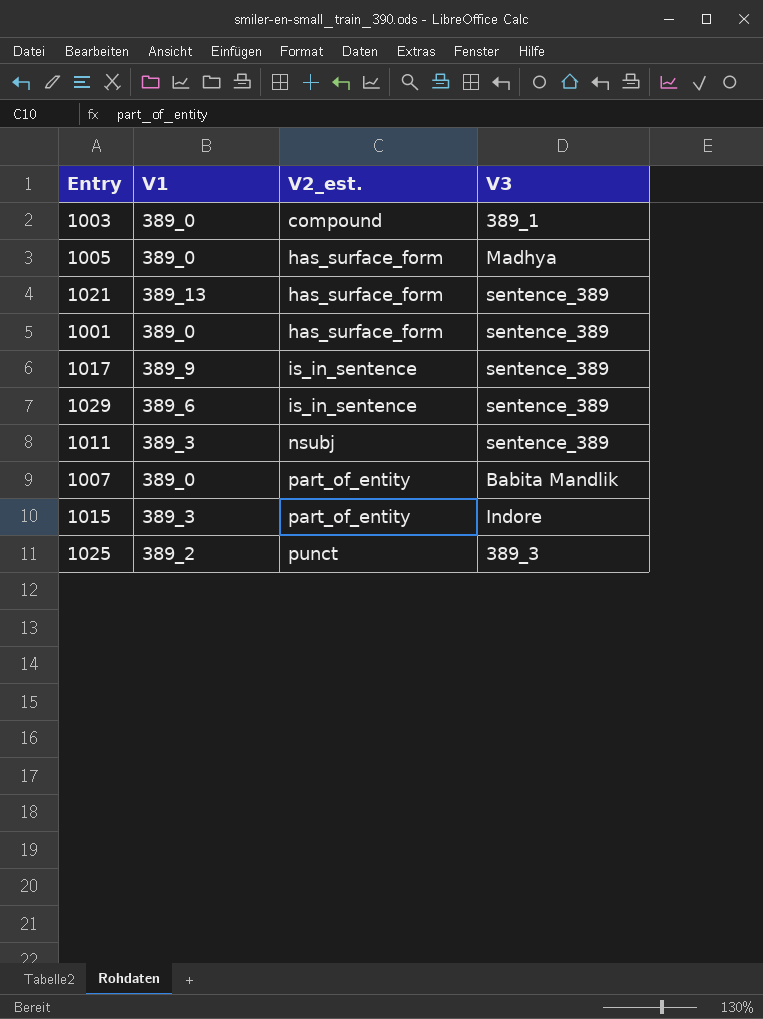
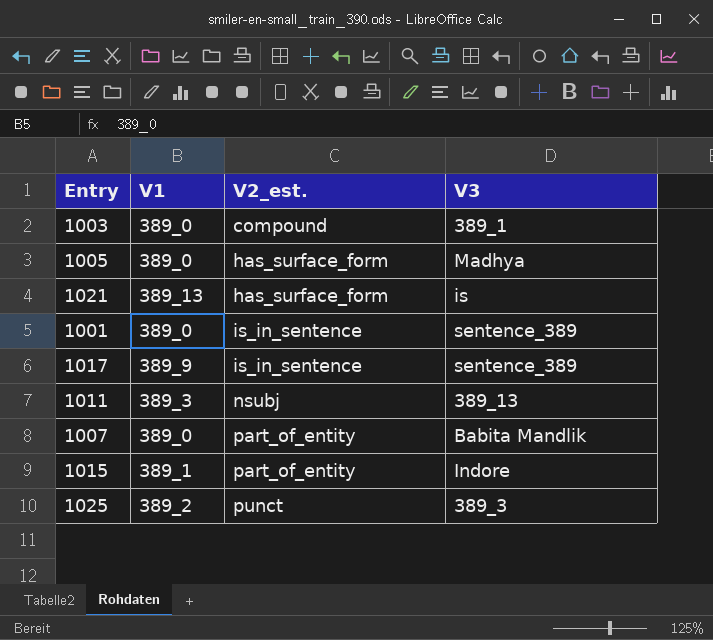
row 1029: 389_6 | is_in_sentence | sentence_389 -> none
1021 | V3: sentence_389 -> is
1001 | V2_est.: has_surface_form -> is_in_sentence
1011 | V3: sentence_389 -> 389_13
1015 | V1: 389_3 -> 389_1

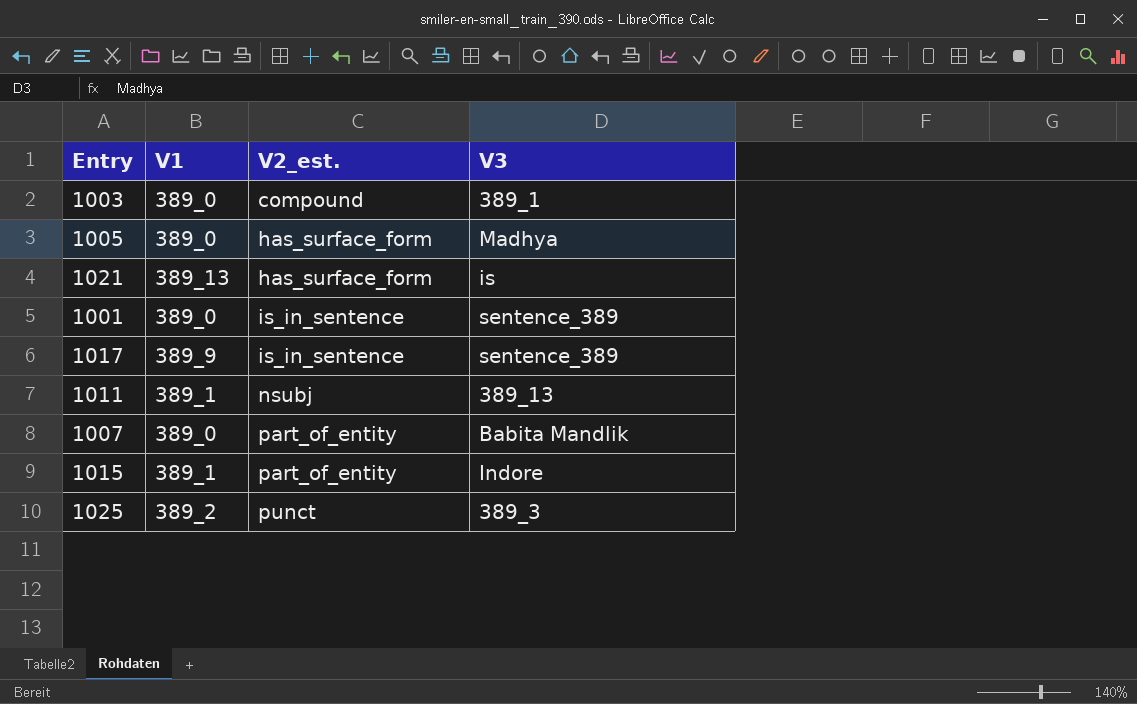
1011 | V1: 389_3 -> 389_1

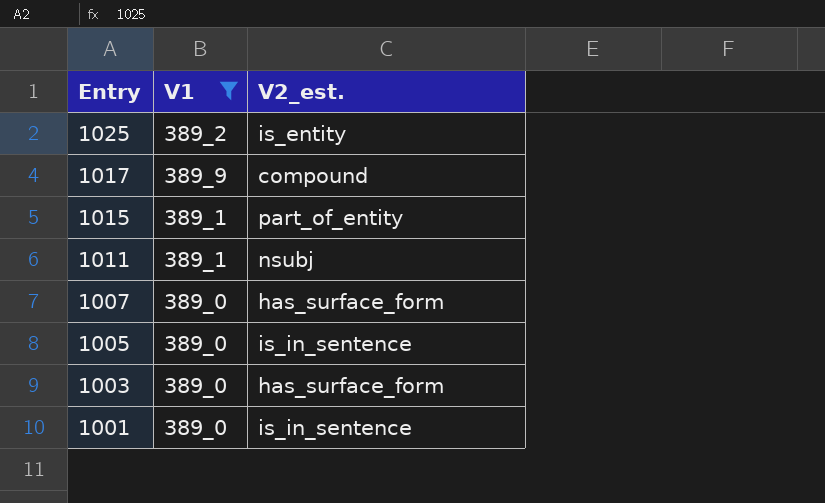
filter: none -> V1 != 389_13
row order: V2_est. ascending -> Entry descending
column V3 | position: 4 -> none
1025 | V2_est.: punct -> is_entity
1017 | V2_est.: is_in_sentence -> compound
1007 | V2_est.: part_of_entity -> has_surface_form
1005 | V2_est.: has_surface_form -> is_in_sentence
1003 | V2_est.: compound -> has_surface_form

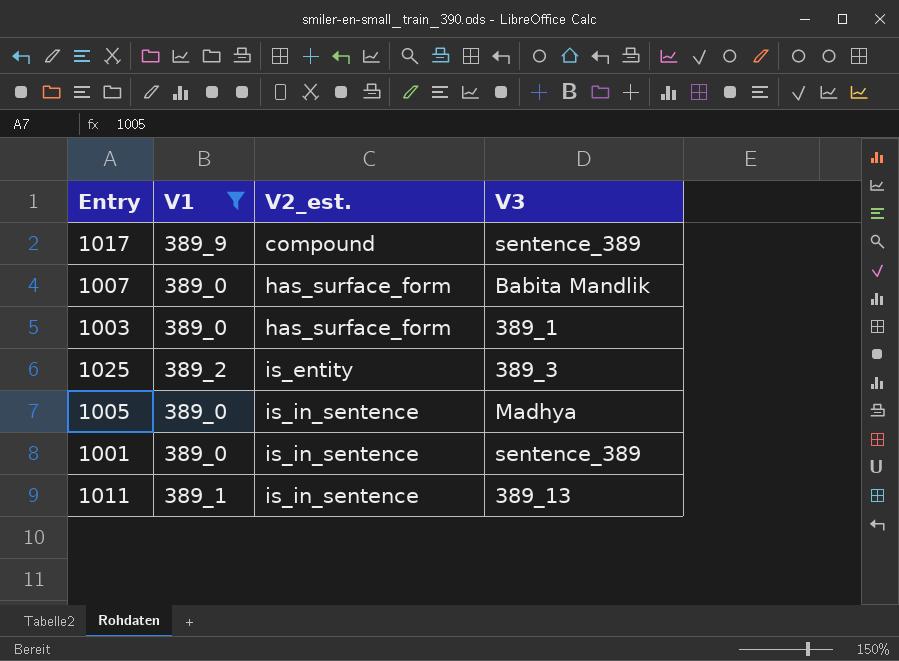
row order: Entry descending -> V2_est. ascending
column V3 | position: none -> 4
row 1015: 389_1 | part_of_entity -> none
1011 | V2_est.: nsubj -> is_in_sentence

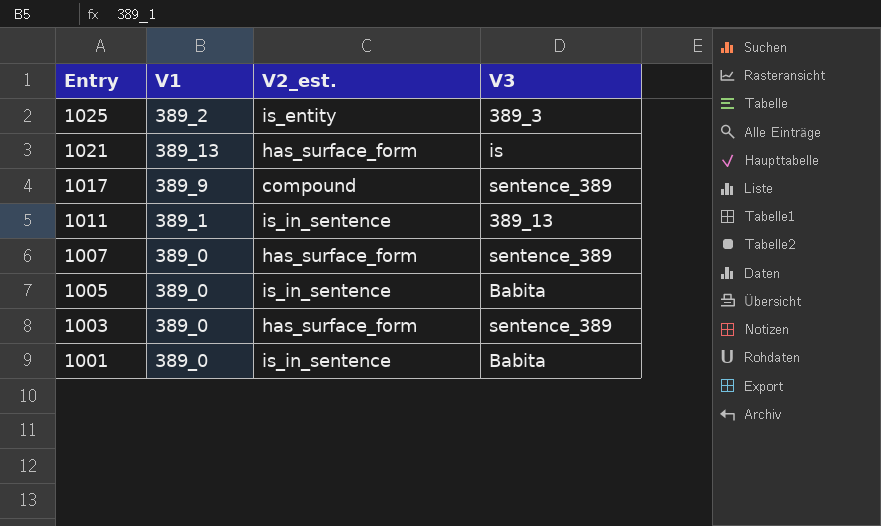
filter: V1 != 389_13 -> none
row order: V2_est. ascending -> Entry descending
1007 | V3: Babita Mandlik -> sentence_389
1005 | V3: Madhya -> Babita
1003 | V3: 389_1 -> sentence_389
1001 | V3: sentence_389 -> Babita

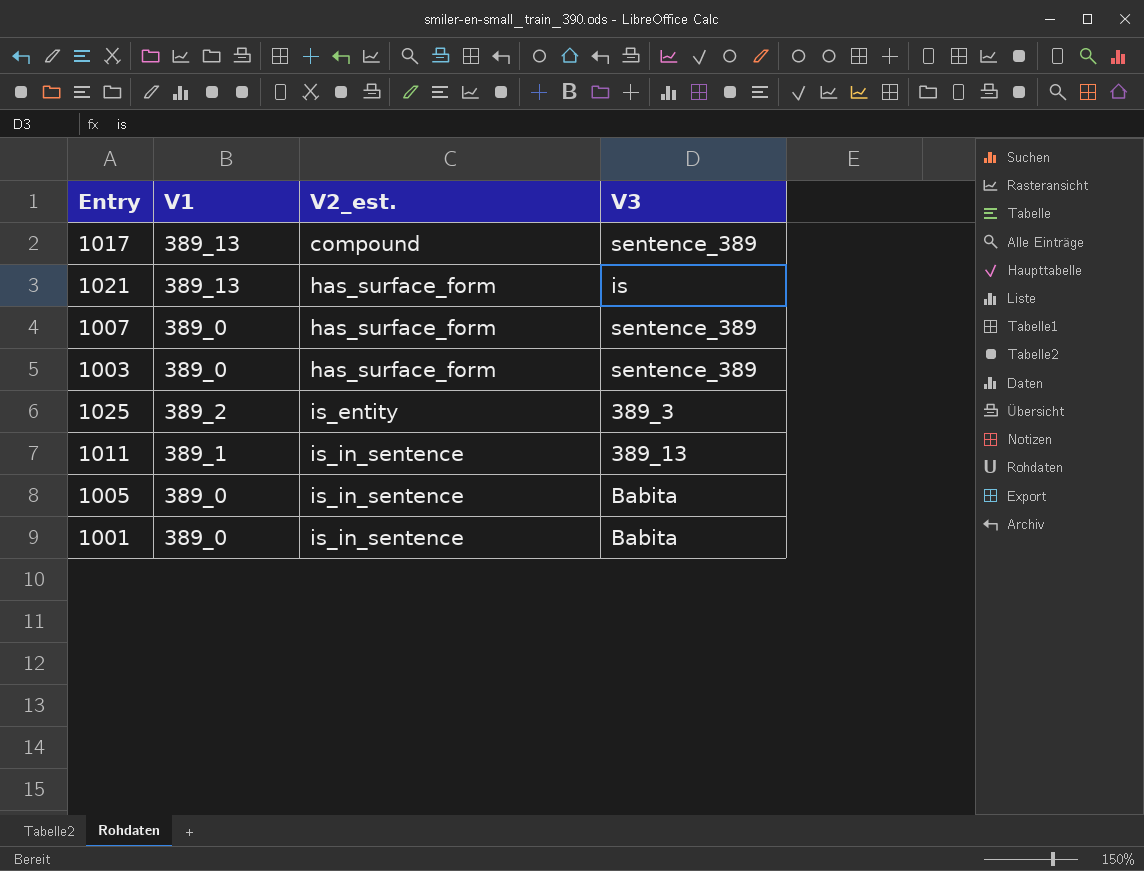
row order: Entry descending -> V2_est. ascending
1017 | V1: 389_9 -> 389_13

